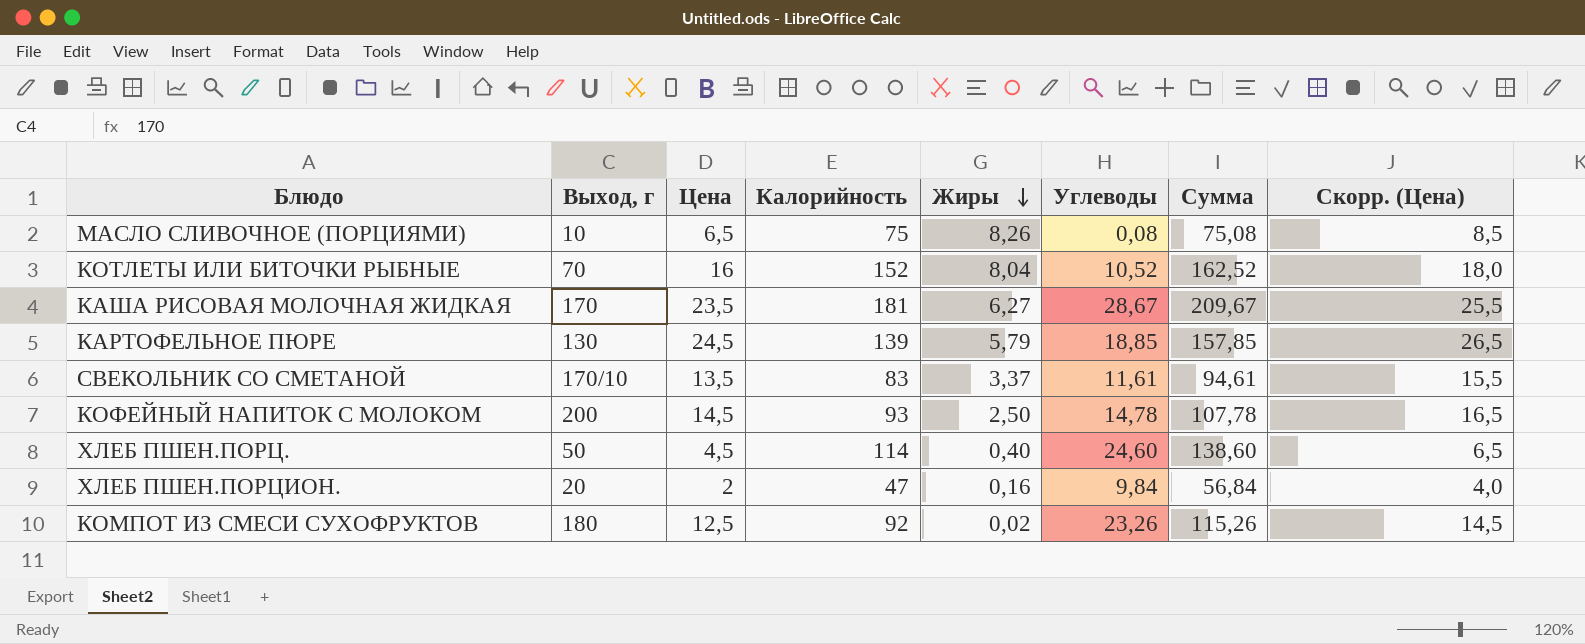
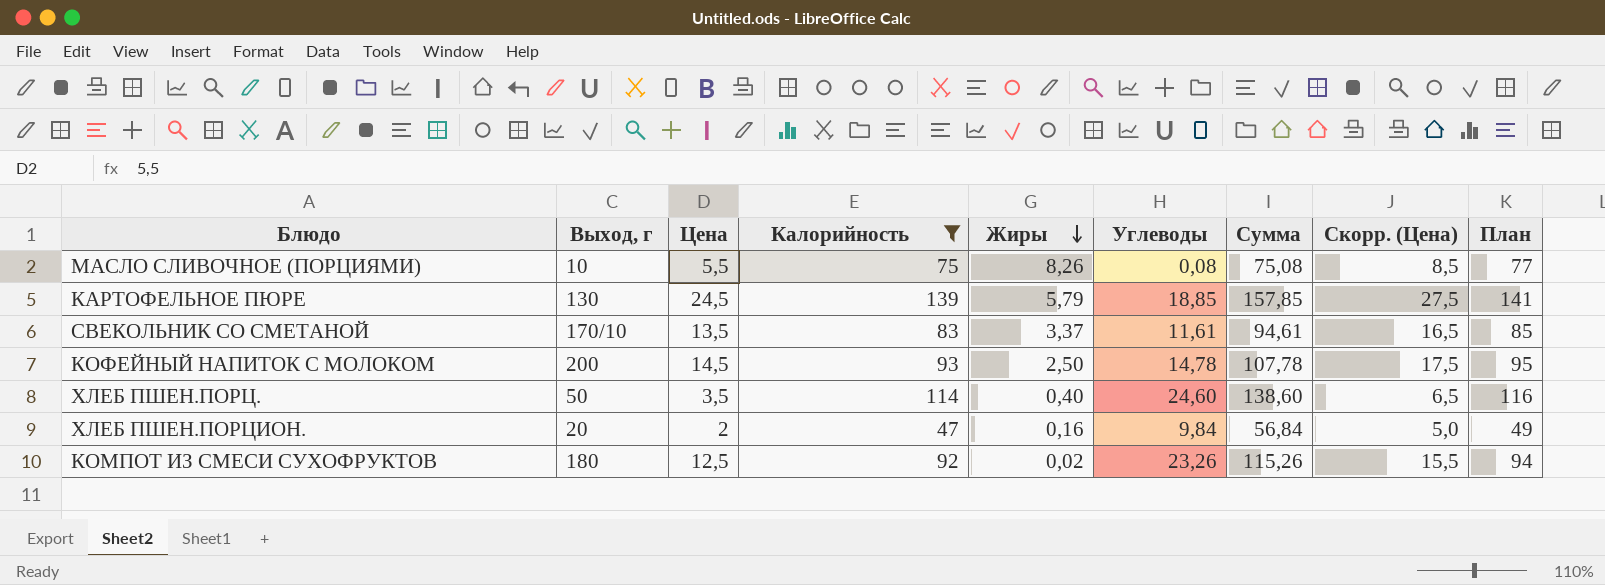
filter: none -> Калорийность <= 139
column Скорр. (Цена) | formula: [Цена] + 2 -> [Цена] + 3
column План | formula: none -> [Калорийность] + 2
МАСЛО СЛИВОЧНОЕ (ПОРЦИЯМИ) | Цена: 6,5 -> 5,5
ХЛЕБ ПШЕН.ПОРЦ. | Цена: 4,5 -> 3,5

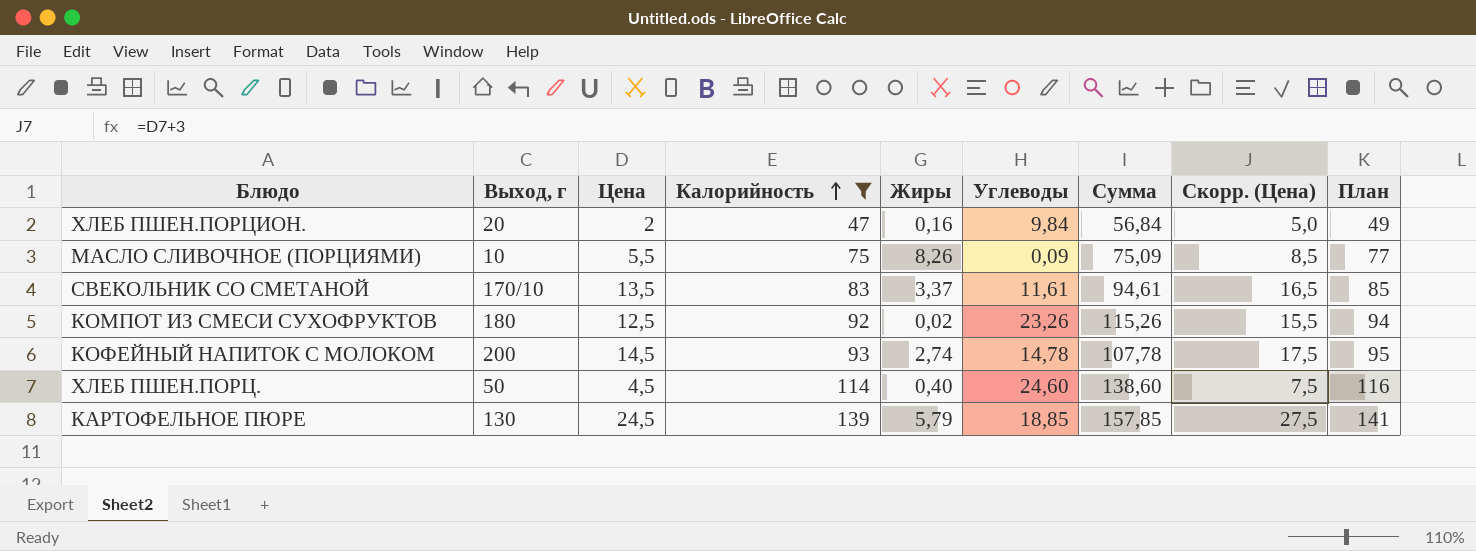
row order: Жиры descending -> Калорийность ascending
МАСЛО СЛИВОЧНОЕ (ПОРЦИЯМИ) | Углеводы: 0,08 -> 0,09
МАСЛО СЛИВОЧНОЕ (ПОРЦИЯМИ) | Сумма: 75,08 -> 75,09
КОФЕЙНЫЙ НАПИТОК С МОЛОКОМ | Жиры: 2,50 -> 2,74
ХЛЕБ ПШЕН.ПОРЦ. | Цена: 3,5 -> 4,5
ХЛЕБ ПШЕН.ПОРЦ. | Скорр. (Цена): 6,5 -> 7,5

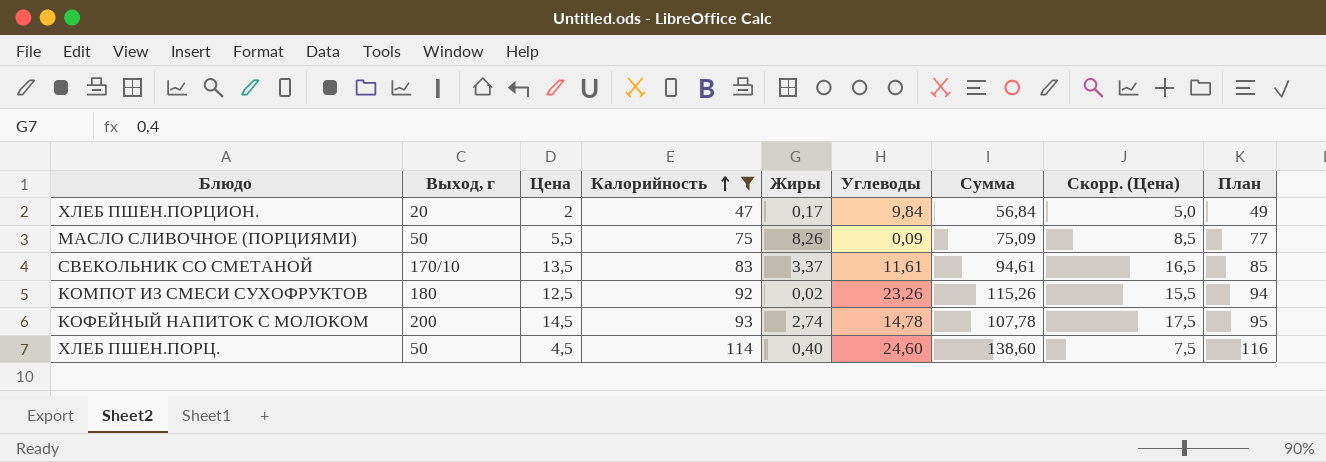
row КАРТОФЕЛЬНОЕ ПЮРЕ: 130 | 24,5 | 139 | 5,79 | 18,85 | 157,85 | 27,5 | 141 -> none
ХЛЕБ ПШЕН.ПОРЦИОН. | Жиры: 0,16 -> 0,17
МАСЛО СЛИВОЧНОЕ (ПОРЦИЯМИ) | Выход, г: 10 -> 50

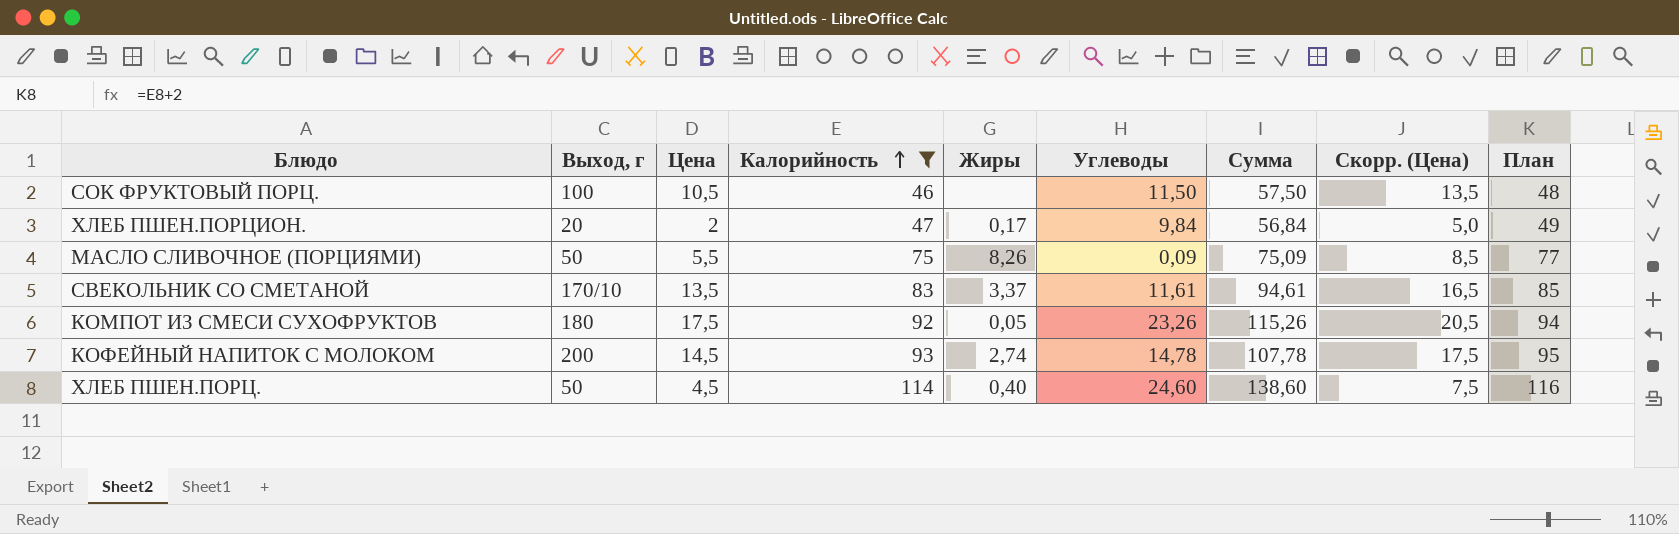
row СОК ФРУКТОВЫЙ ПОРЦ.: none -> 100 | 10,5 | 46 | none | 11,50 | 57,50 | 13,5 | 48
КОМПОТ ИЗ СМЕСИ СУХОФРУКТОВ | Цена: 12,5 -> 17,5
КОМПОТ ИЗ СМЕСИ СУХОФРУКТОВ | Жиры: 0,02 -> 0,05
КОМПОТ ИЗ СМЕСИ СУХОФРУКТОВ | Скорр. (Цена): 15,5 -> 20,5

